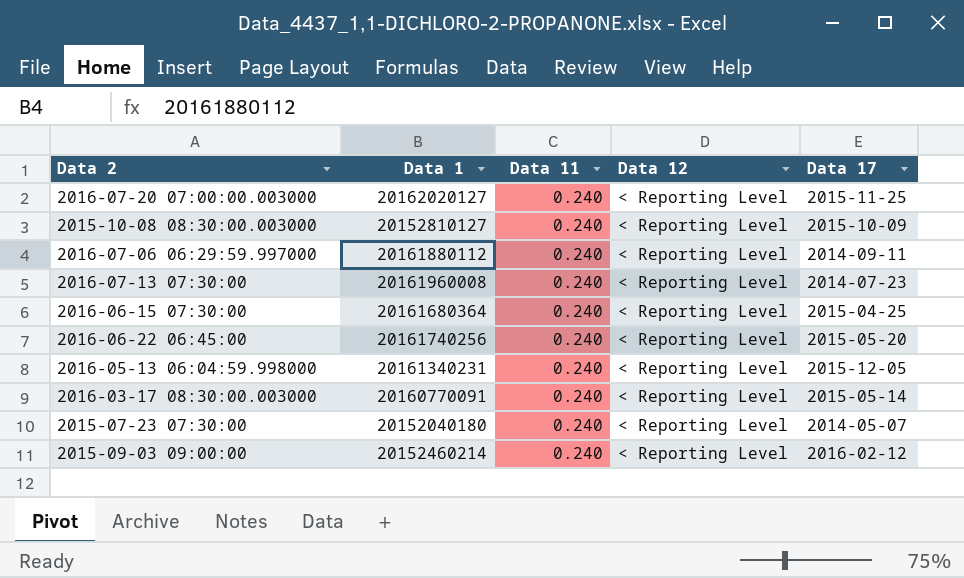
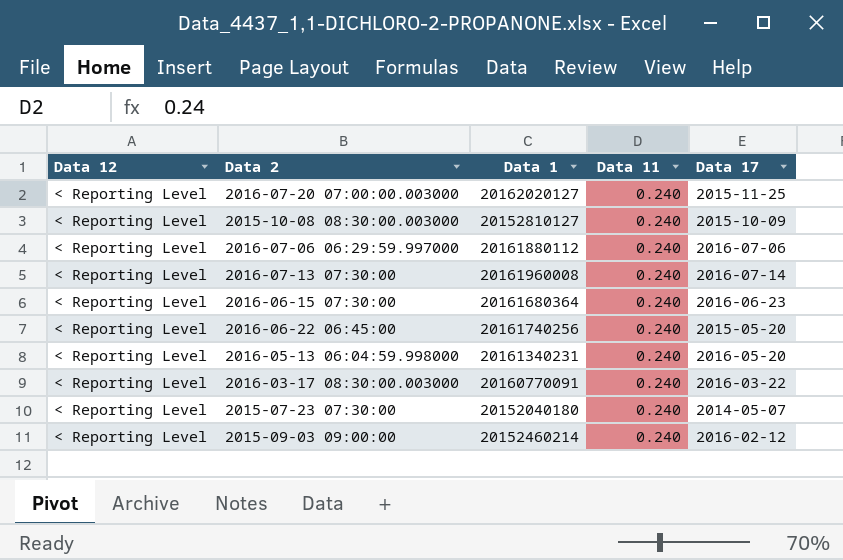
column Data 12 | position: 4 -> 1
2016-07-06 06:29:59.997000 | Data 17: 2014-09-11 -> 2016-07-06
2016-07-13 07:30:00 | Data 17: 2014-07-23 -> 2016-07-14
2016-06-15 07:30:00 | Data 17: 2015-04-25 -> 2016-06-23
2016-05-13 06:04:59.998000 | Data 17: 2015-12-05 -> 2016-05-20
2016-03-17 08:30:00.003000 | Data 17: 2015-05-14 -> 2016-03-22

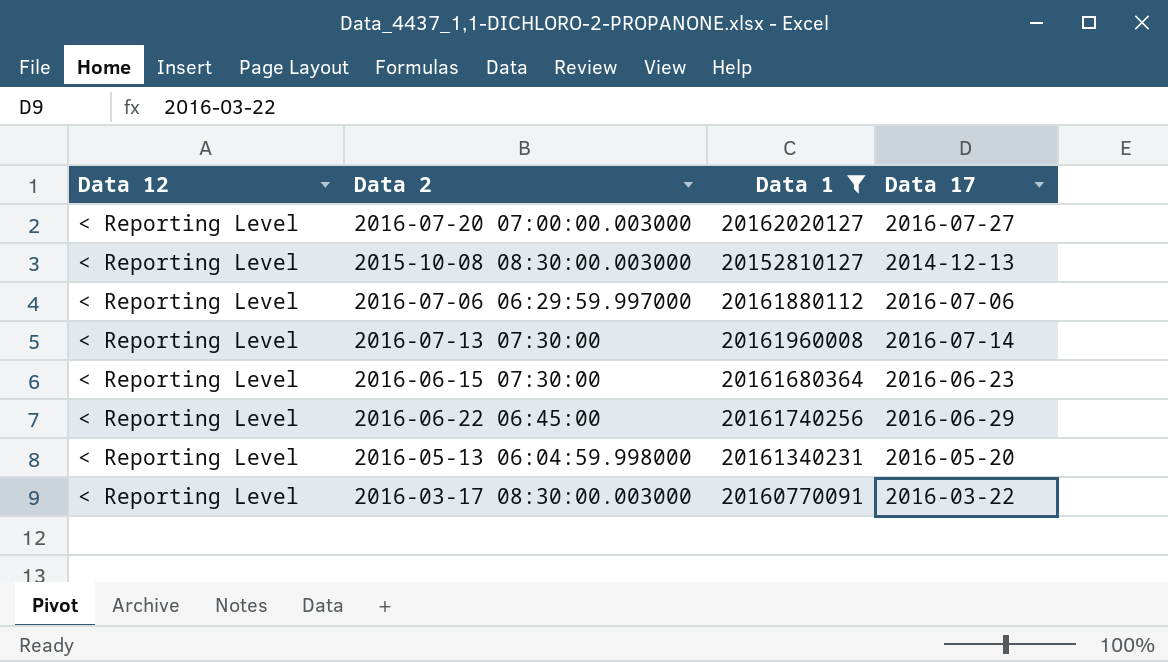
filter: none -> Data 1 >= 20152810127
column Data 11 | position: 4 -> none
2016-07-20 07:00:00.003000 | Data 17: 2015-11-25 -> 2016-07-27
2015-10-08 08:30:00.003000 | Data 17: 2015-10-09 -> 2014-12-13
2016-06-22 06:45:00 | Data 17: 2015-05-20 -> 2016-06-29

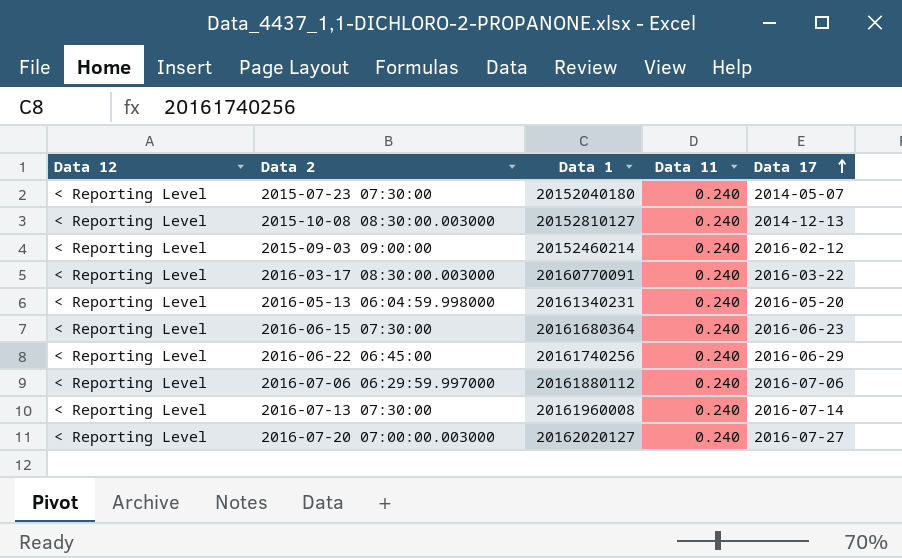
filter: Data 1 >= 20152810127 -> none
row order: none -> Data 17 ascending
column Data 11 | position: none -> 4

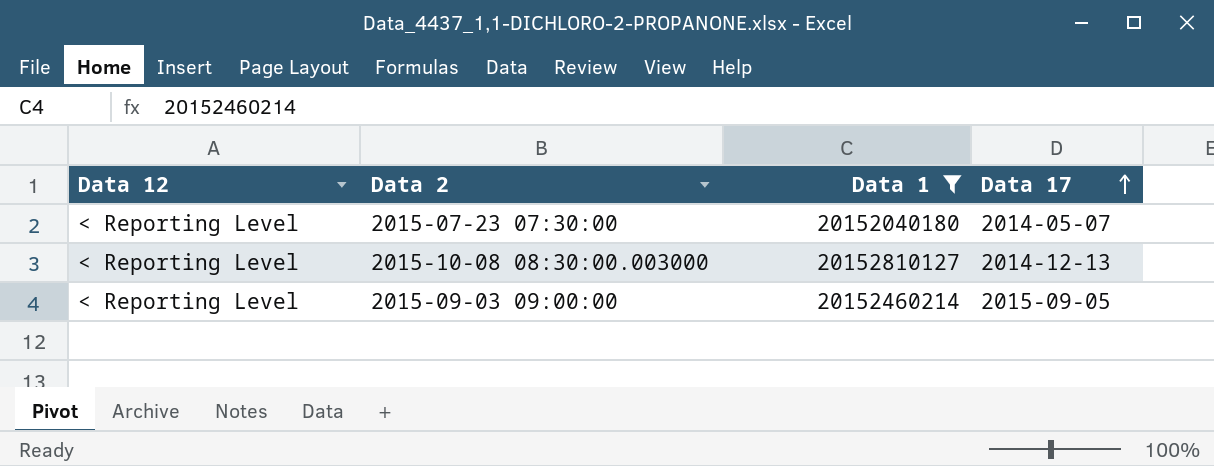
filter: none -> Data 1 <= 20152810127
column Data 11 | position: 4 -> none
2015-09-03 09:00:00 | Data 17: 2016-02-12 -> 2015-09-05

